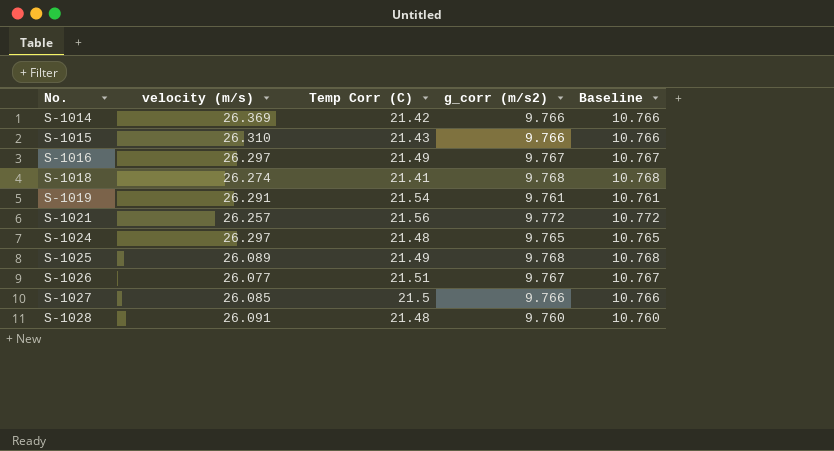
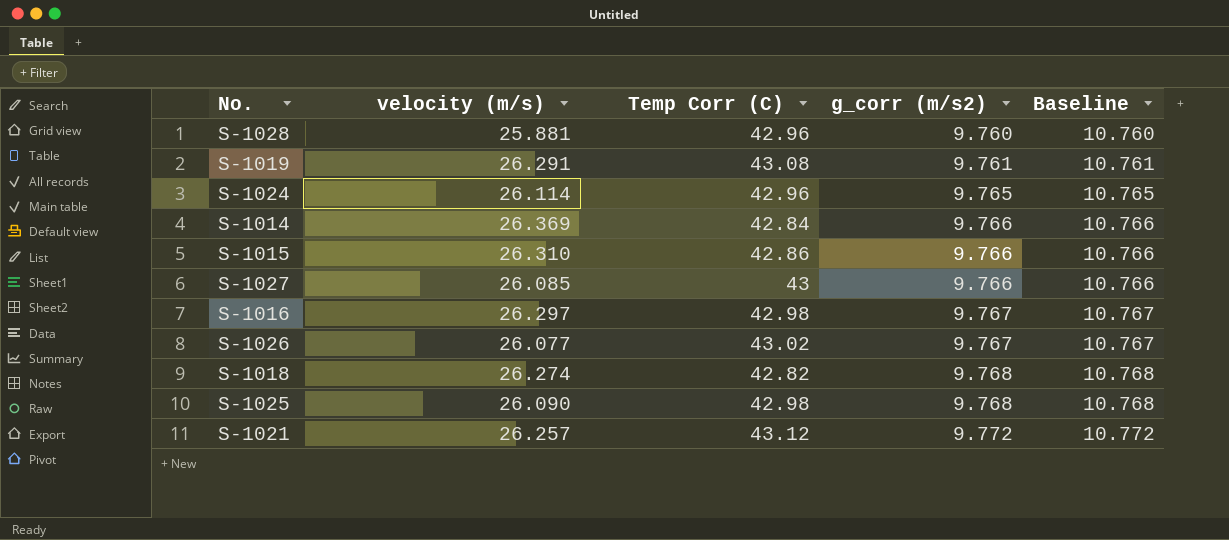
row order: No. ascending -> g_corr (m/s2) ascending
S-1028 | velocity (m/s): 26.091 -> 25.881
S-1028 | Temp Corr (C): 21.48 -> 42.96
S-1019 | Temp Corr (C): 21.54 -> 43.08
S-1024 | velocity (m/s): 26.297 -> 26.114
S-1024 | Temp Corr (C): 21.48 -> 42.96
S-1014 | Temp Corr (C): 21.42 -> 42.84
S-1015 | Temp Corr (C): 21.43 -> 42.86
S-1027 | Temp Corr (C): 21.5 -> 43
S-1016 | Temp Corr (C): 21.49 -> 42.98
S-1026 | Temp Corr (C): 21.51 -> 43.02
S-1018 | Temp Corr (C): 21.41 -> 42.82
S-1025 | velocity (m/s): 26.089 -> 26.090
S-1025 | Temp Corr (C): 21.49 -> 42.98
S-1021 | Temp Corr (C): 21.56 -> 43.12

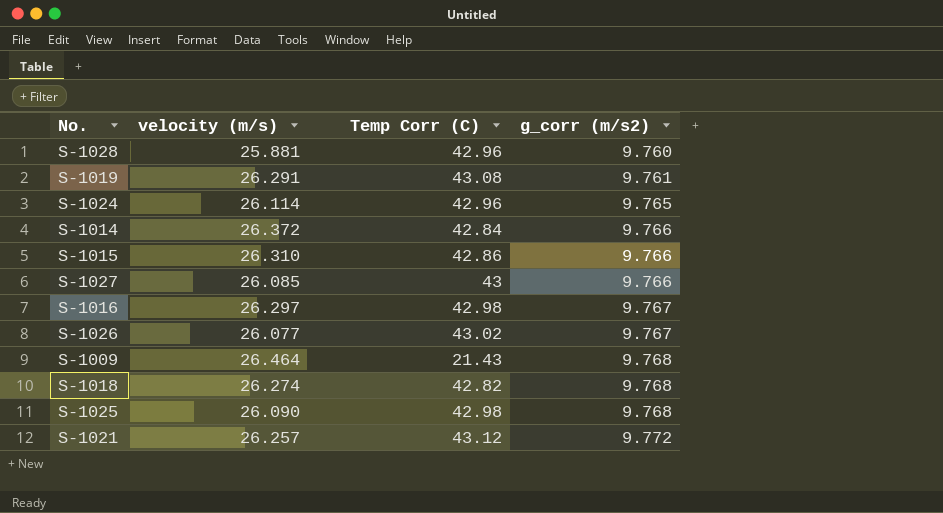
column Baseline | formula: [g_corr (m/s2)] + 1 -> none
S-1014 | velocity (m/s): 26.369 -> 26.372
row S-1009: none -> 26.464 | 21.43 | 9.768

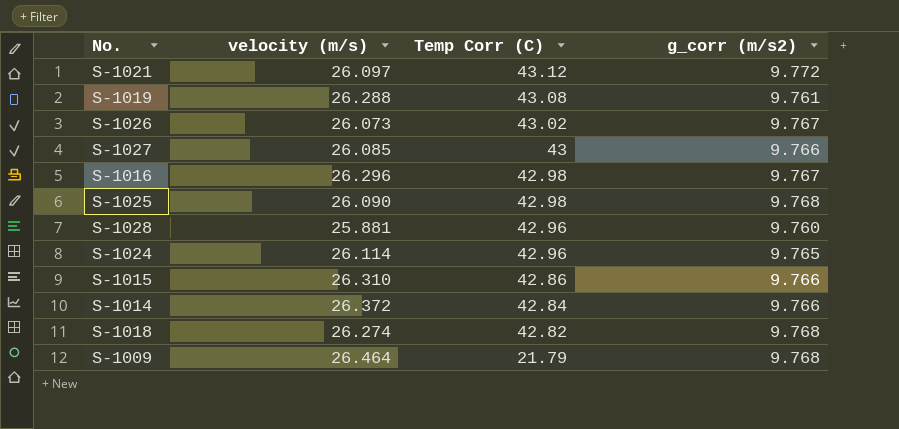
row order: g_corr (m/s2) ascending -> Temp Corr (C) descending
S-1021 | velocity (m/s): 26.257 -> 26.097
S-1019 | velocity (m/s): 26.291 -> 26.288
S-1026 | velocity (m/s): 26.077 -> 26.073
S-1016 | velocity (m/s): 26.297 -> 26.296
S-1009 | Temp Corr (C): 21.43 -> 21.79

